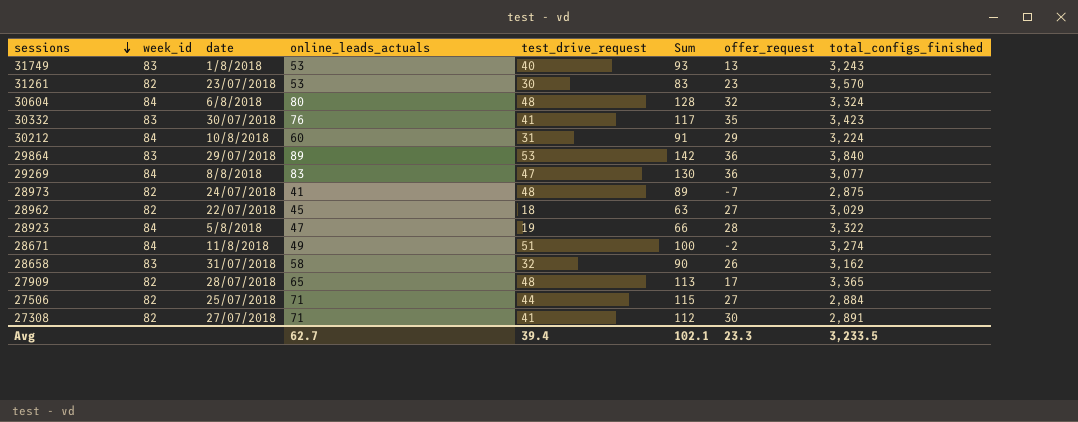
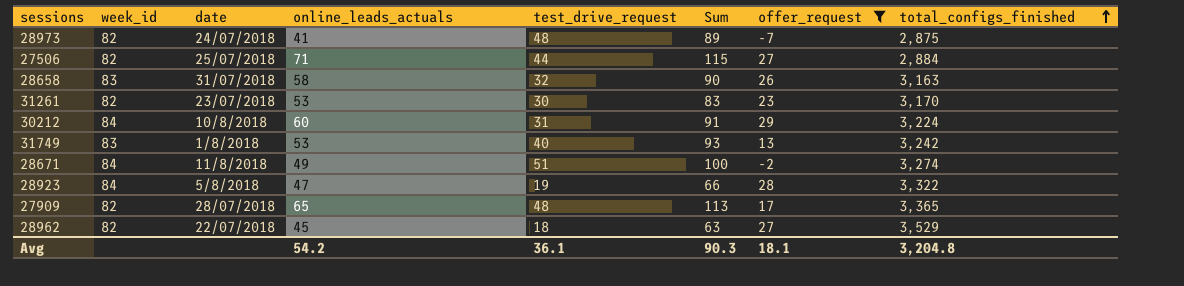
filter: none -> offer_request <= 29
row order: sessions descending -> total_configs_finished ascending
28658 | total_configs_finished: 3,162 -> 3,163
31261 | total_configs_finished: 3,570 -> 3,170
31749 | total_configs_finished: 3,243 -> 3,242
28962 | total_configs_finished: 3,029 -> 3,529
Avg | online_leads_actuals: 62.7 -> 54.2
Avg | test_drive_request: 39.4 -> 36.1
Avg | Sum: 102.1 -> 90.3
Avg | offer_request: 23.3 -> 18.1
Avg | total_configs_finished: 3,233.5 -> 3,204.8

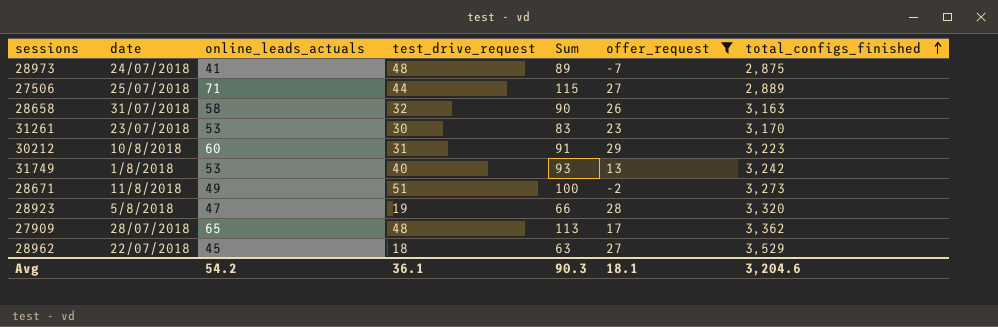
column week_id | position: 2 -> none
27506 | total_configs_finished: 2,884 -> 2,889
30212 | total_configs_finished: 3,224 -> 3,223
28671 | total_configs_finished: 3,274 -> 3,273
28923 | total_configs_finished: 3,322 -> 3,320
27909 | total_configs_finished: 3,365 -> 3,362
Avg | total_configs_finished: 3,204.8 -> 3,204.6

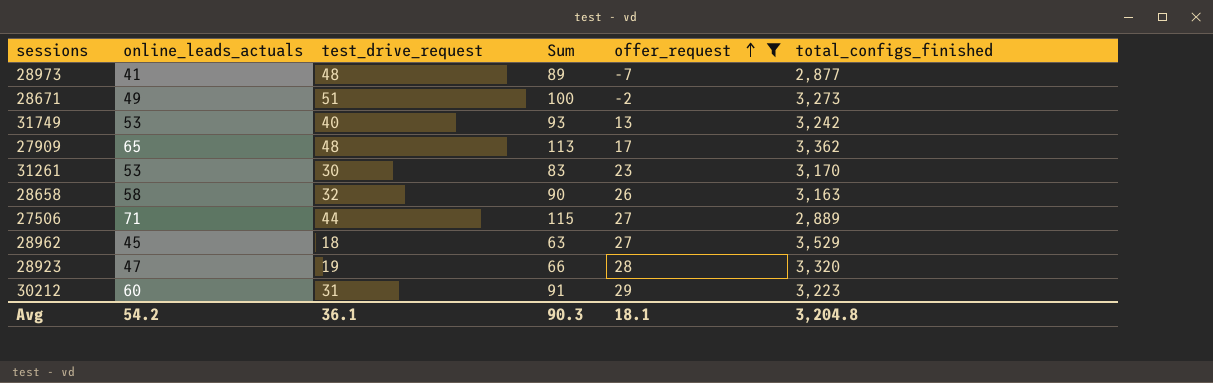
row order: total_configs_finished ascending -> offer_request ascending
column date | position: 2 -> none
28973 | total_configs_finished: 2,875 -> 2,877
Avg | total_configs_finished: 3,204.6 -> 3,204.8

